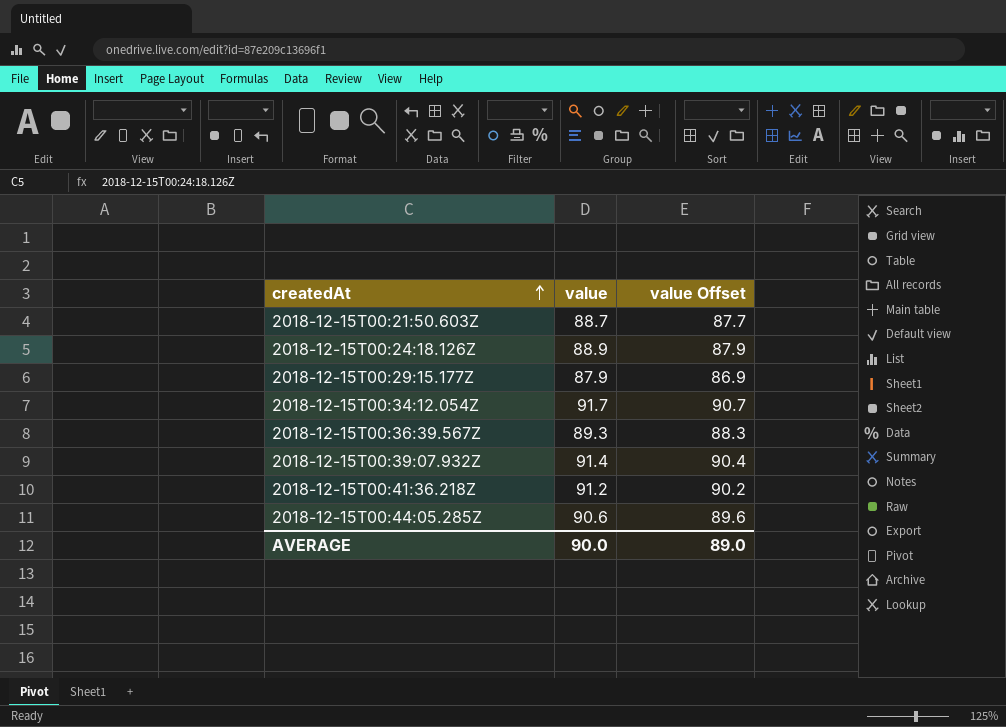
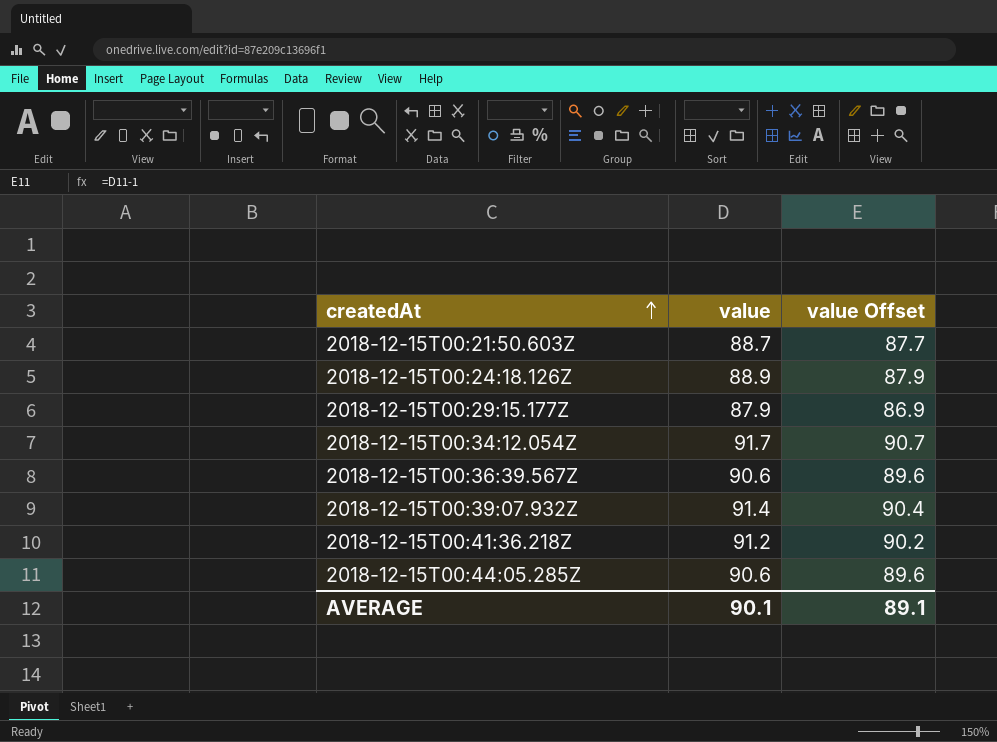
2018-12-15T00:36:39.567Z | value: 89.3 -> 90.6
2018-12-15T00:36:39.567Z | value Offset: 88.3 -> 89.6
AVERAGE | value: 90.0 -> 90.1
AVERAGE | value Offset: 89.0 -> 89.1

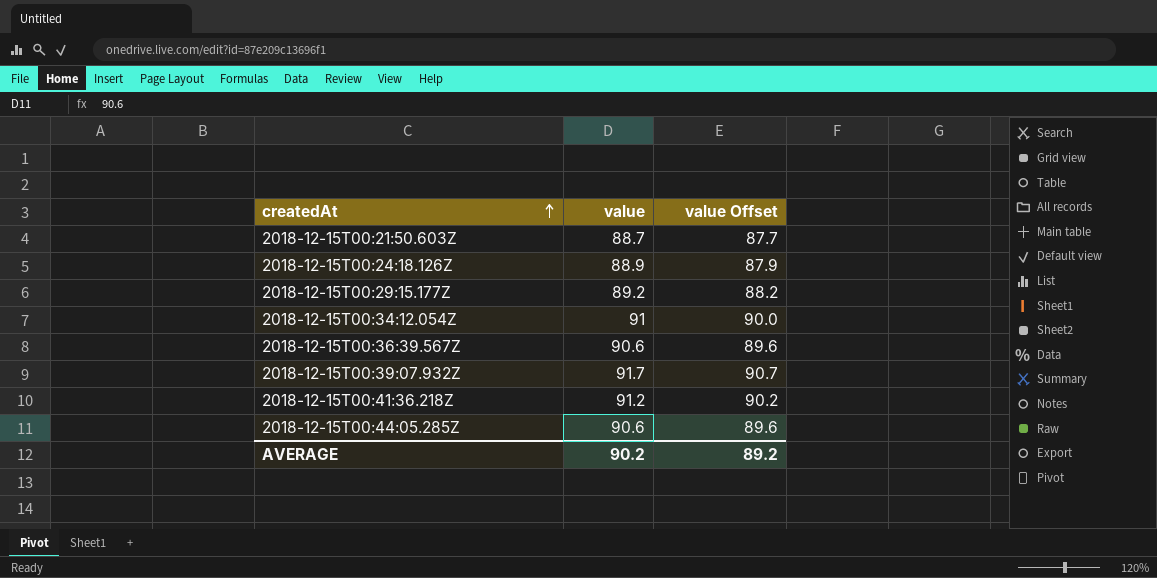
2018-12-15T00:29:15.177Z | value: 87.9 -> 89.2
2018-12-15T00:29:15.177Z | value Offset: 86.9 -> 88.2
2018-12-15T00:34:12.054Z | value: 91.7 -> 91
2018-12-15T00:34:12.054Z | value Offset: 90.7 -> 90.0
2018-12-15T00:39:07.932Z | value: 91.4 -> 91.7
2018-12-15T00:39:07.932Z | value Offset: 90.4 -> 90.7
AVERAGE | value: 90.1 -> 90.2
AVERAGE | value Offset: 89.1 -> 89.2

